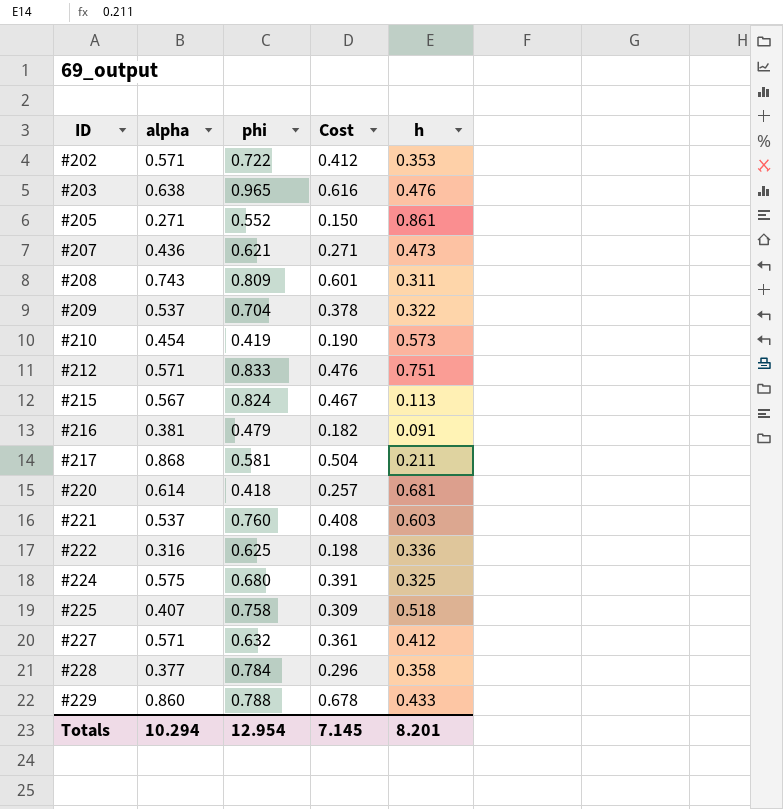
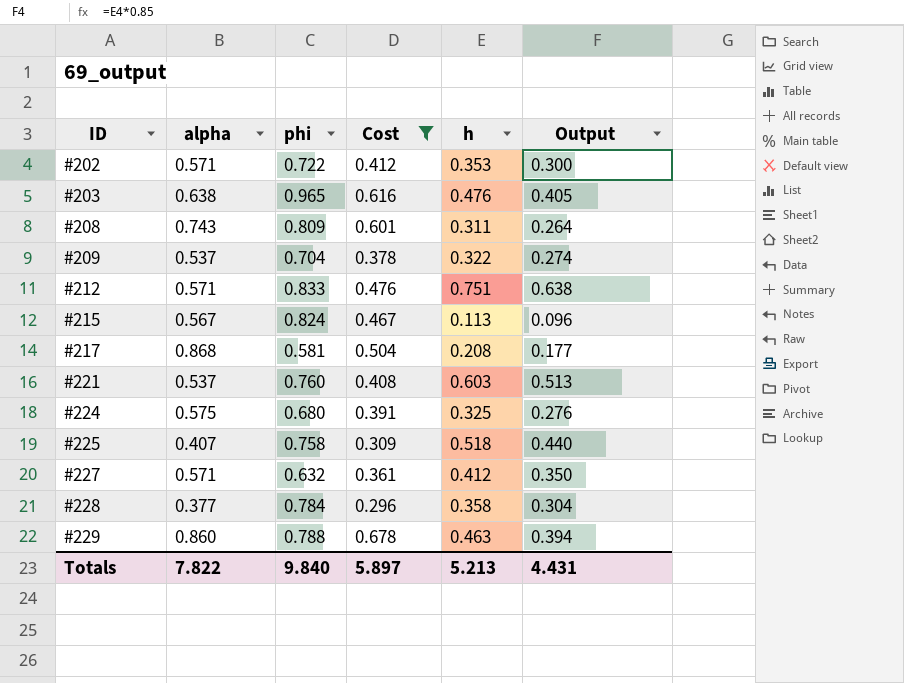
filter: none -> Cost >= 0.296
column Output | formula: none -> [h] * 0.85
#217 | h: 0.211 -> 0.208
#229 | h: 0.433 -> 0.463
Totals | alpha: 10.294 -> 7.822
Totals | phi: 12.954 -> 9.840
Totals | Cost: 7.145 -> 5.897
Totals | h: 8.201 -> 5.213

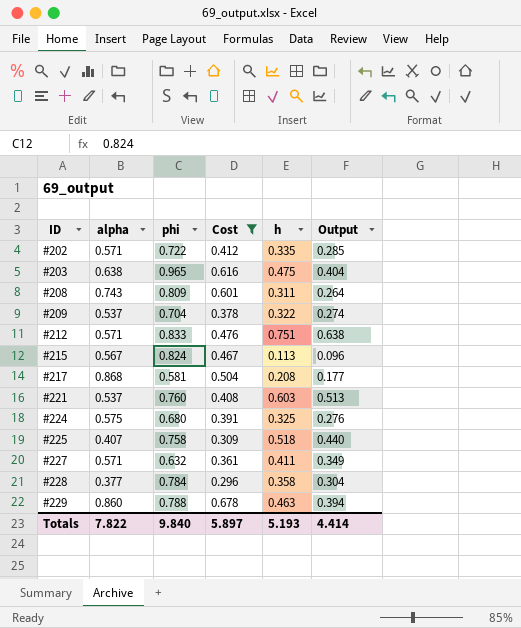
#202 | h: 0.353 -> 0.335
#202 | Output: 0.300 -> 0.285
#203 | h: 0.476 -> 0.475
#203 | Output: 0.405 -> 0.404
#227 | h: 0.412 -> 0.411
#227 | Output: 0.350 -> 0.349
Totals | h: 5.213 -> 5.193
Totals | Output: 4.431 -> 4.414

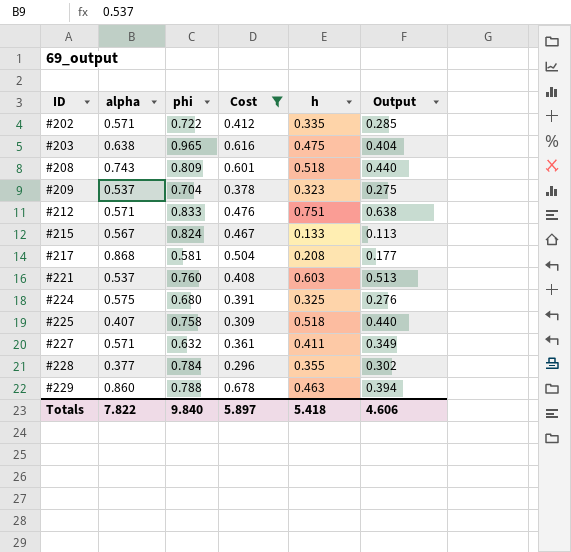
#208 | h: 0.311 -> 0.518
#208 | Output: 0.264 -> 0.440
#209 | h: 0.322 -> 0.323
#209 | Output: 0.274 -> 0.275
#215 | h: 0.113 -> 0.133
#215 | Output: 0.096 -> 0.113
#228 | h: 0.358 -> 0.355
#228 | Output: 0.304 -> 0.302
Totals | h: 5.193 -> 5.418
Totals | Output: 4.414 -> 4.606

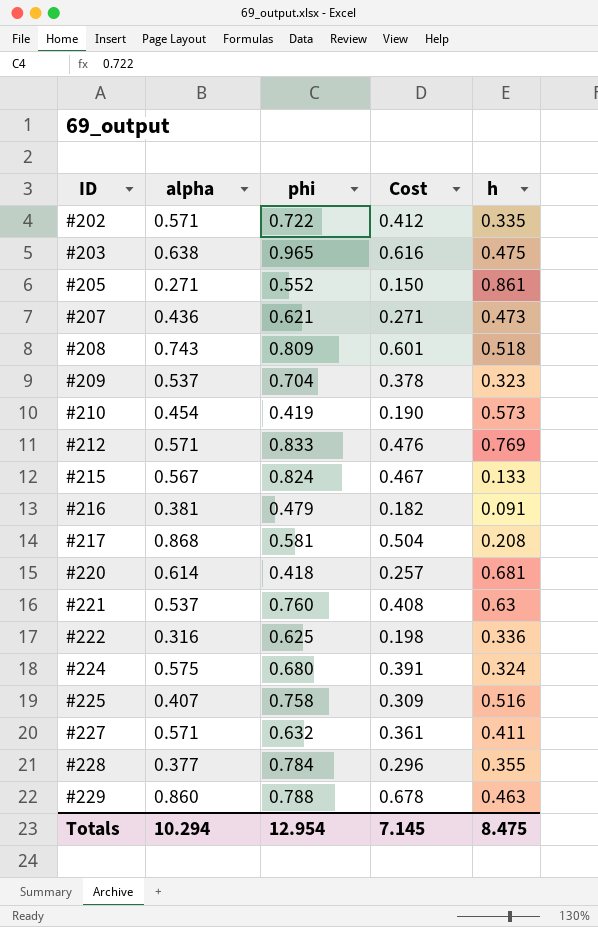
filter: Cost >= 0.296 -> none
column Output | formula: [h] * 0.85 -> none
#212 | h: 0.751 -> 0.769
#221 | h: 0.603 -> 0.63
#224 | h: 0.325 -> 0.324
#225 | h: 0.518 -> 0.516
Totals | alpha: 7.822 -> 10.294
Totals | phi: 9.840 -> 12.954
Totals | Cost: 5.897 -> 7.145
Totals | h: 5.418 -> 8.475

